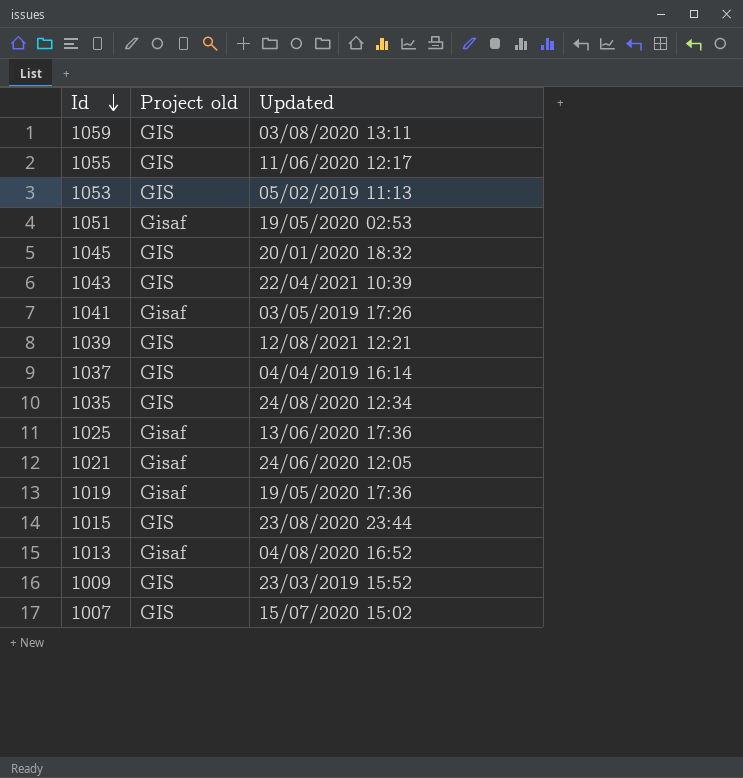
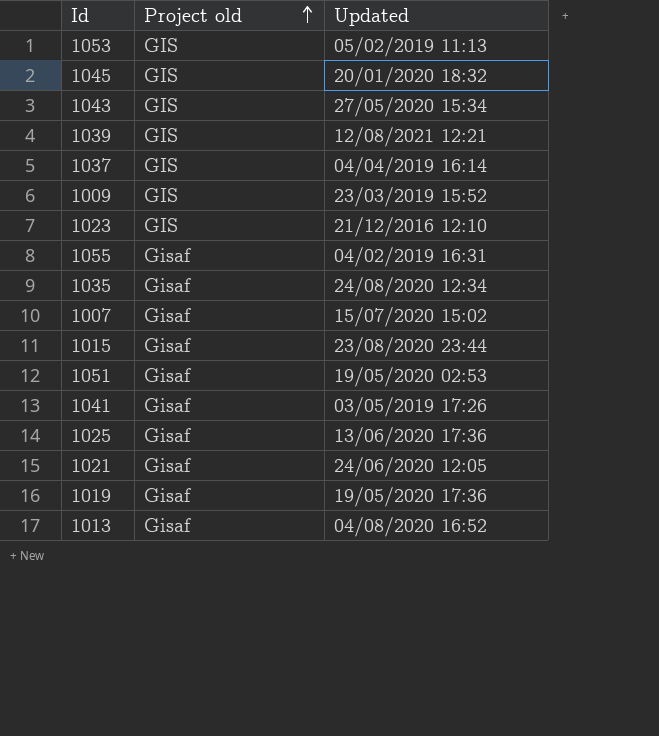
row order: Id descending -> Project old ascending
row 1059: GIS | 03/08/2020 13:11 -> none
1043 | Updated: 22/04/2021 10:39 -> 27/05/2020 15:34
row 1023: none -> GIS | 21/12/2016 12:10
1055 | Project old: GIS -> Gisaf
1055 | Updated: 11/06/2020 12:17 -> 04/02/2019 16:31
1035 | Project old: GIS -> Gisaf
1007 | Project old: GIS -> Gisaf
1015 | Project old: GIS -> Gisaf

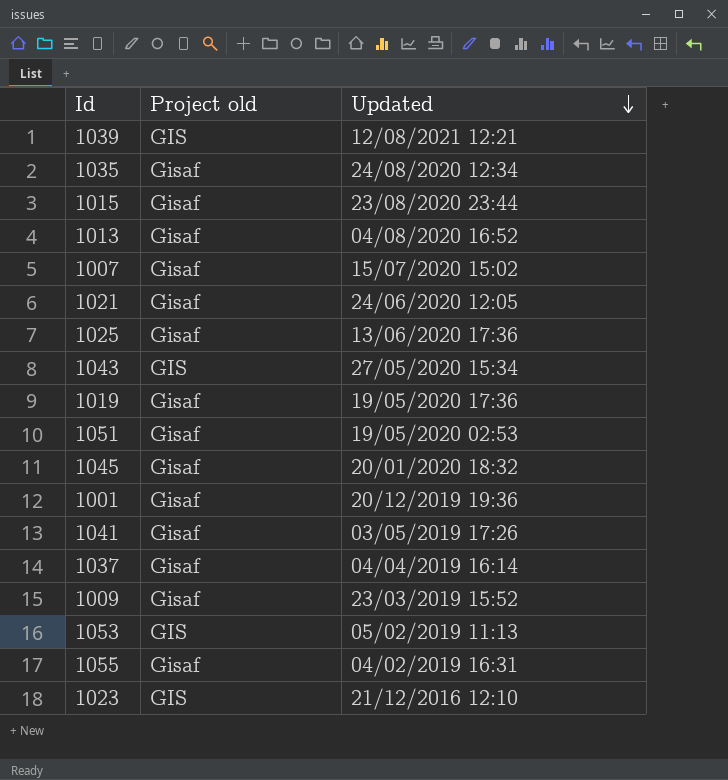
row order: Project old ascending -> Updated descending
1045 | Project old: GIS -> Gisaf
row 1001: none -> Gisaf | 20/12/2019 19:36
1037 | Project old: GIS -> Gisaf
1009 | Project old: GIS -> Gisaf

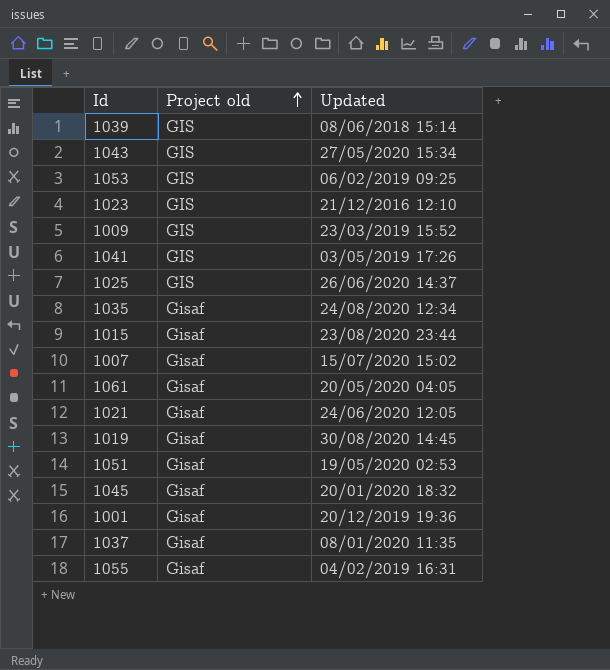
row order: Updated descending -> Project old ascending
row 1013: Gisaf | 04/08/2020 16:52 -> none
1039 | Updated: 12/08/2021 12:21 -> 08/06/2018 15:14
1053 | Updated: 05/02/2019 11:13 -> 06/02/2019 09:25
1009 | Project old: Gisaf -> GIS
1041 | Project old: Gisaf -> GIS
1025 | Project old: Gisaf -> GIS
1025 | Updated: 13/06/2020 17:36 -> 26/06/2020 14:37
row 1061: none -> Gisaf | 20/05/2020 04:05
1019 | Updated: 19/05/2020 17:36 -> 30/08/2020 14:45
1037 | Updated: 04/04/2019 16:14 -> 08/01/2020 11:35

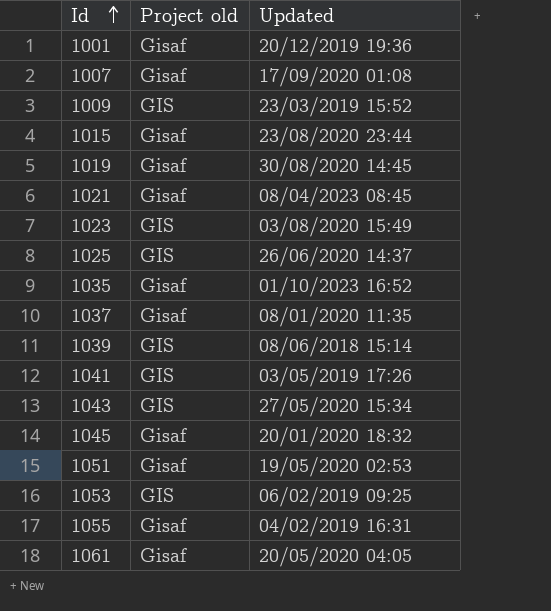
row order: Project old ascending -> Id ascending
1007 | Updated: 15/07/2020 15:02 -> 17/09/2020 01:08
1021 | Updated: 24/06/2020 12:05 -> 08/04/2023 08:45
1023 | Updated: 21/12/2016 12:10 -> 03/08/2020 15:49
1035 | Updated: 24/08/2020 12:34 -> 01/10/2023 16:52

